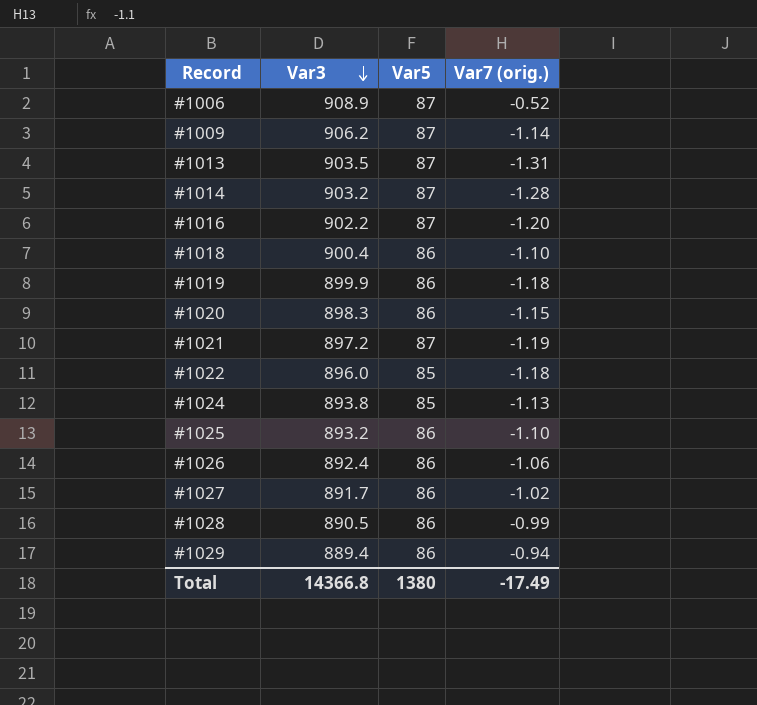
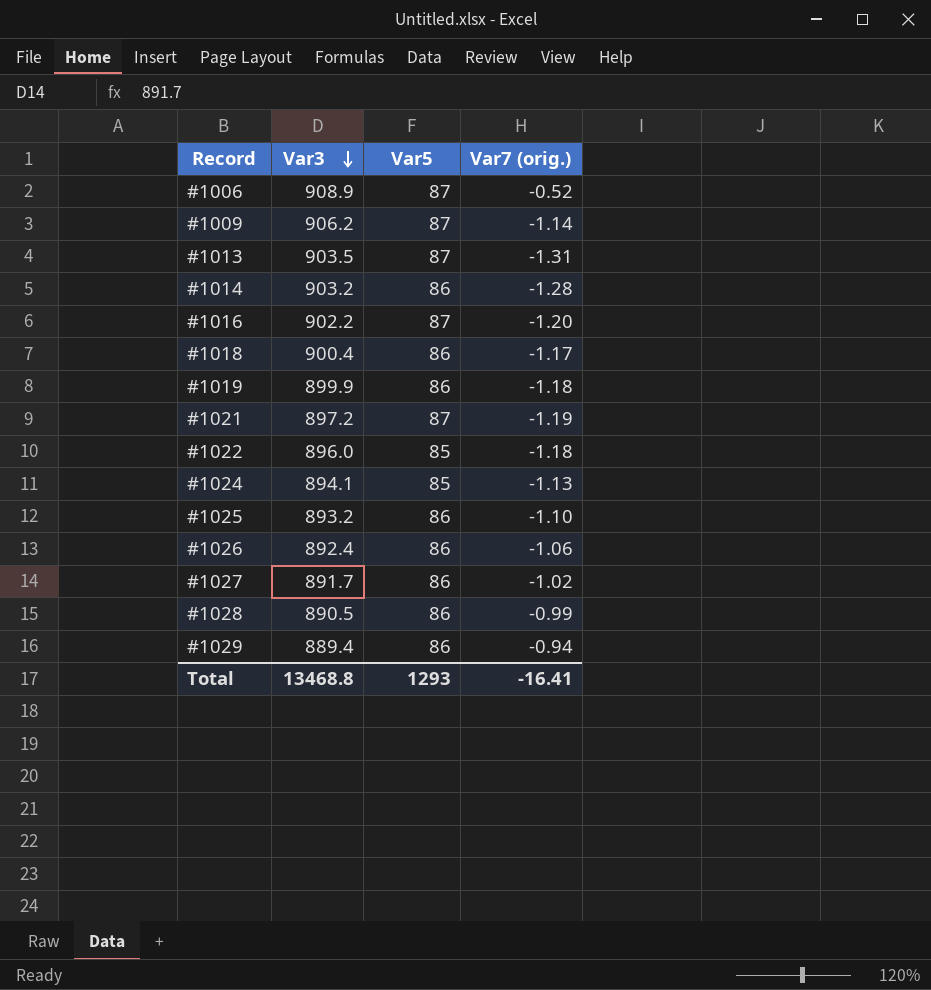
row #1020: 898.3 | 86 | -1.15 -> none
#1014 | Var5: 87 -> 86
#1018 | Var7 (orig.): -1.10 -> -1.17
#1024 | Var3: 893.8 -> 894.1
Total | Var3: 14366.8 -> 13468.8
Total | Var5: 1380 -> 1293
Total | Var7 (orig.): -17.49 -> -16.41

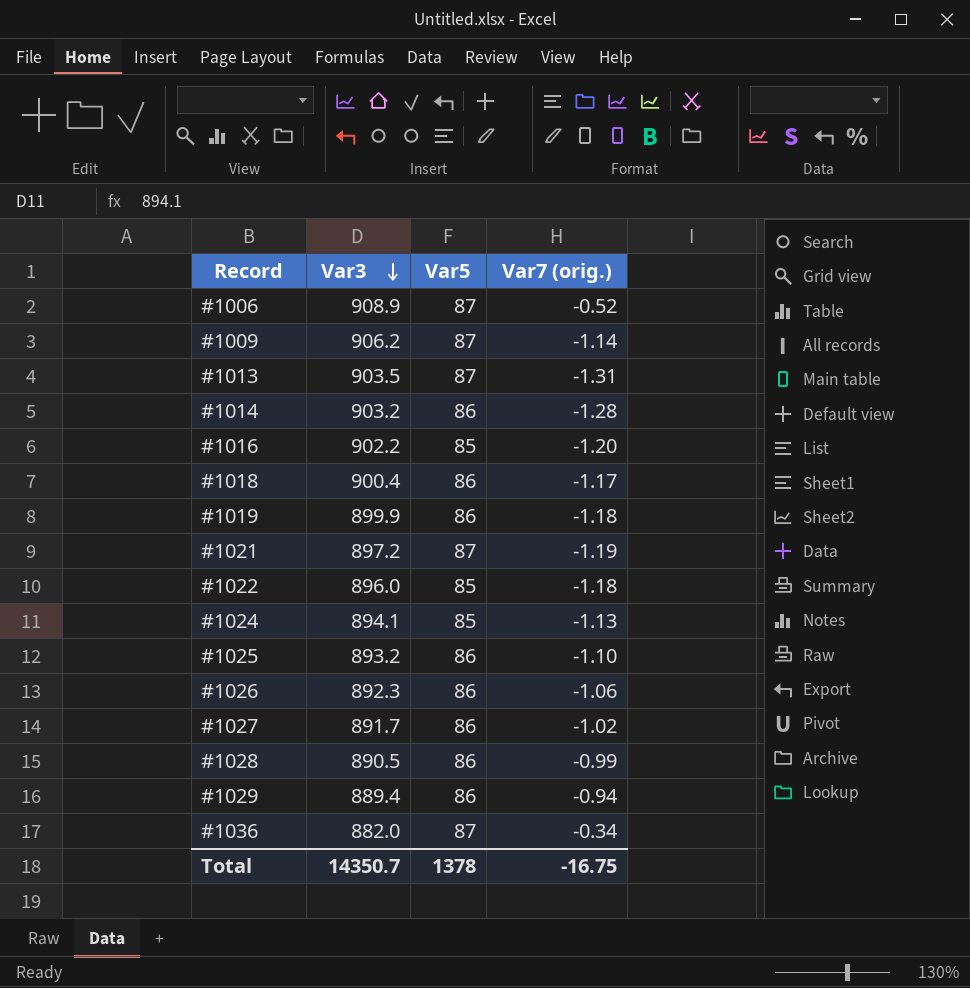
#1016 | Var5: 87 -> 85
#1026 | Var3: 892.4 -> 892.3
row #1036: none -> 882.0 | 87 | -0.34
Total | Var3: 13468.8 -> 14350.7
Total | Var5: 1293 -> 1378
Total | Var7 (orig.): -16.41 -> -16.75

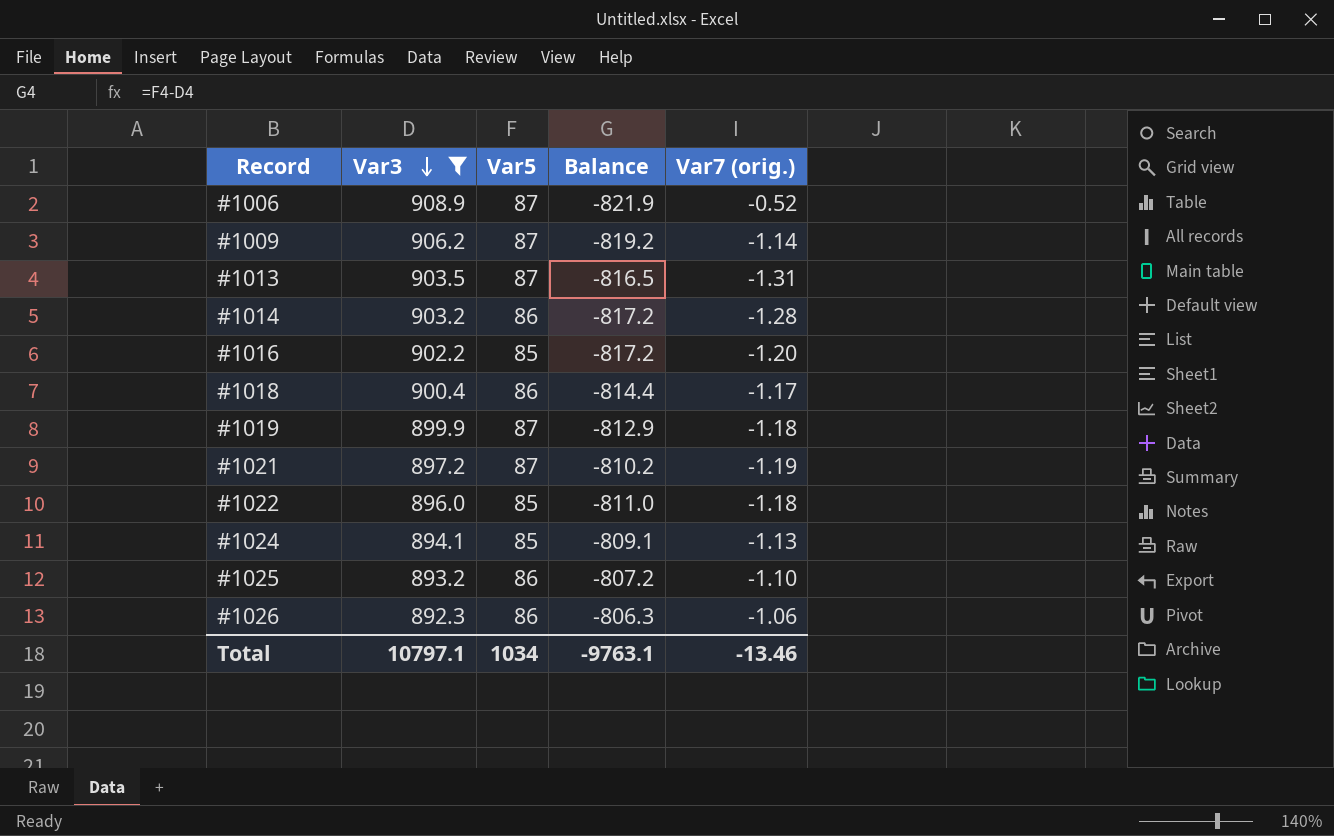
filter: none -> Var3 >= 892.3
column Balance | formula: none -> [Var5] - [Var3]
#1019 | Var5: 86 -> 87
Total | Var3: 14350.7 -> 10797.1
Total | Var5: 1378 -> 1034
Total | Var7 (orig.): -16.75 -> -13.46

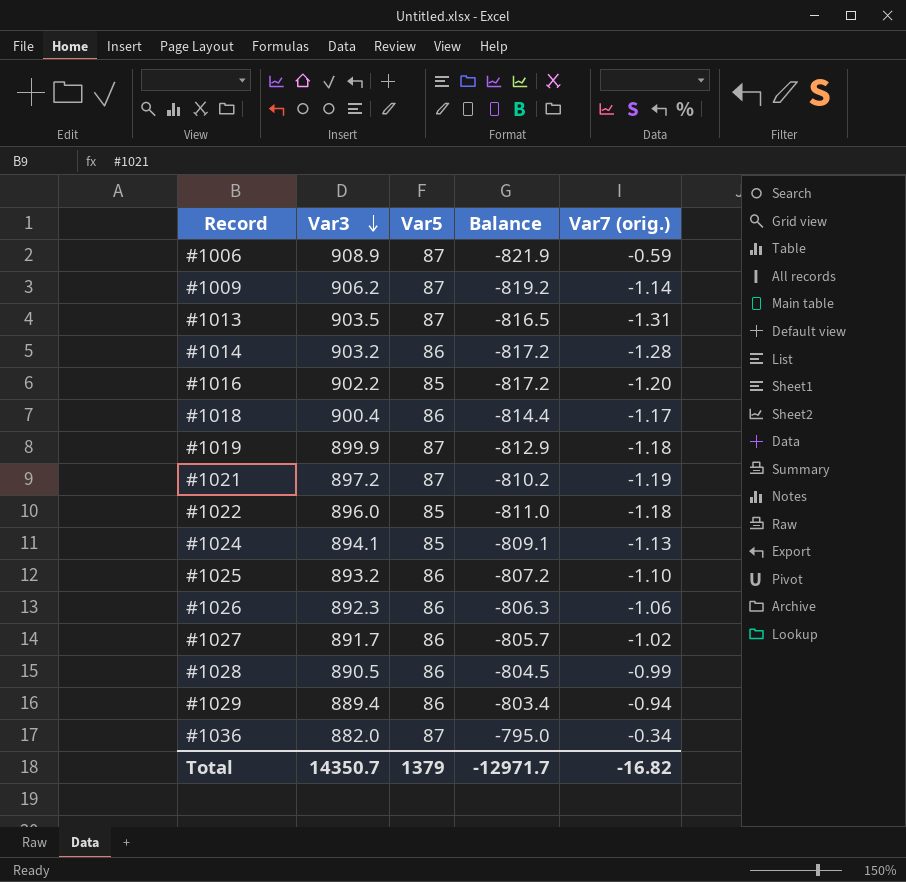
filter: Var3 >= 892.3 -> none
#1006 | Var7 (orig.): -0.52 -> -0.59
Total | Var3: 10797.1 -> 14350.7
Total | Var5: 1034 -> 1379
Total | Balance: -9763.1 -> -12971.7
Total | Var7 (orig.): -13.46 -> -16.82

